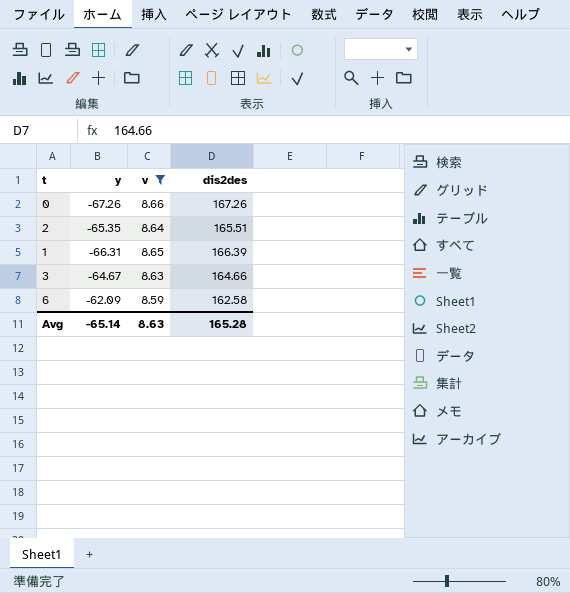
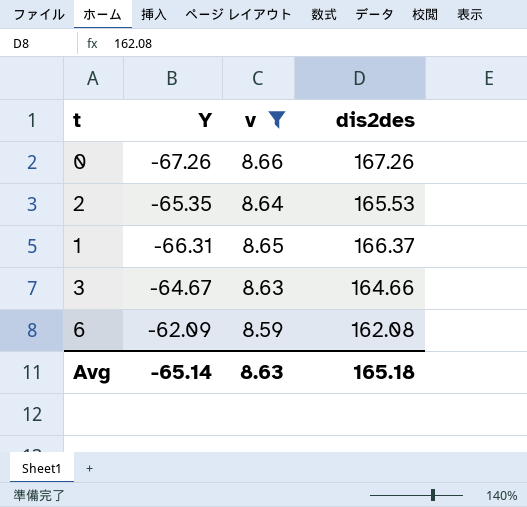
column name: y -> Y
2 | dis2des: 165.51 -> 165.53
1 | dis2des: 166.39 -> 166.37
6 | dis2des: 162.58 -> 162.08
Avg | dis2des: 165.28 -> 165.18

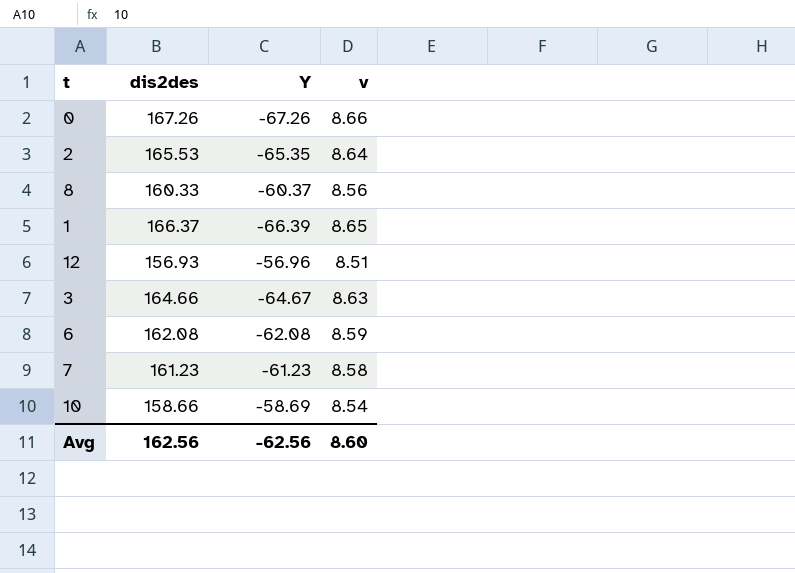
filter: v >= 8.59 -> none
column dis2des | position: 4 -> 2
1 | Y: -66.31 -> -66.39
6 | Y: -62.09 -> -62.08
Avg | dis2des: 165.18 -> 162.56
Avg | Y: -65.14 -> -62.56
Avg | v: 8.63 -> 8.60

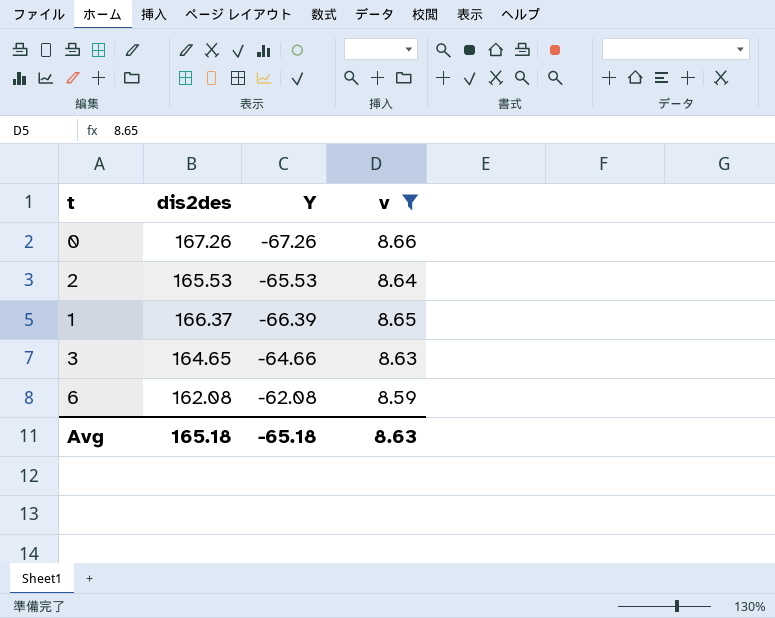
filter: none -> v >= 8.59
2 | Y: -65.35 -> -65.53
3 | dis2des: 164.66 -> 164.65
3 | Y: -64.67 -> -64.66
Avg | dis2des: 162.56 -> 165.18
Avg | Y: -62.56 -> -65.18
Avg | v: 8.60 -> 8.63

